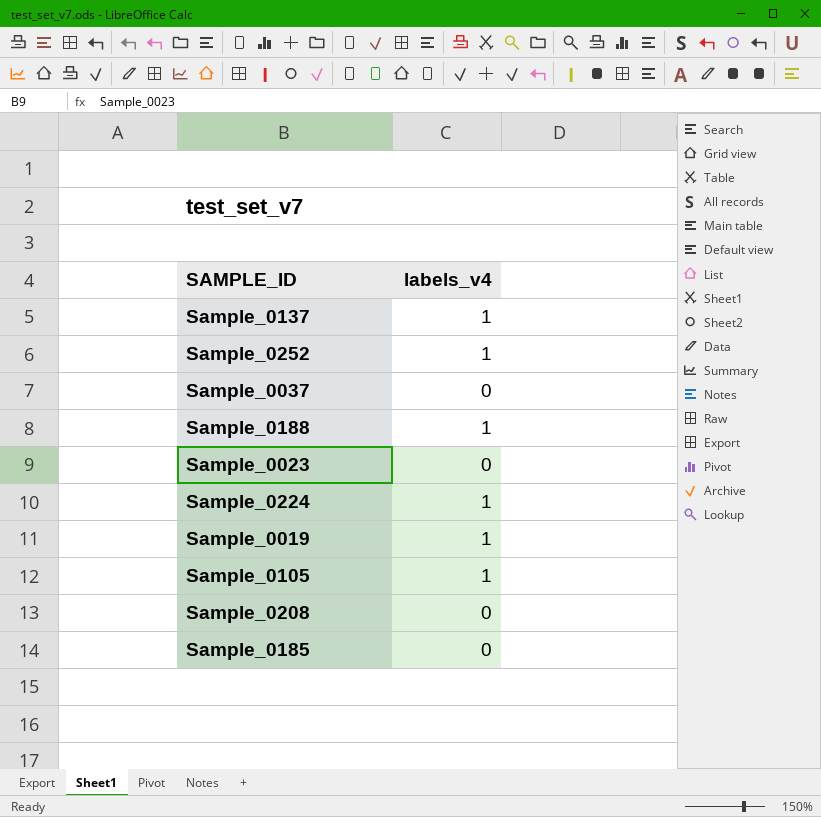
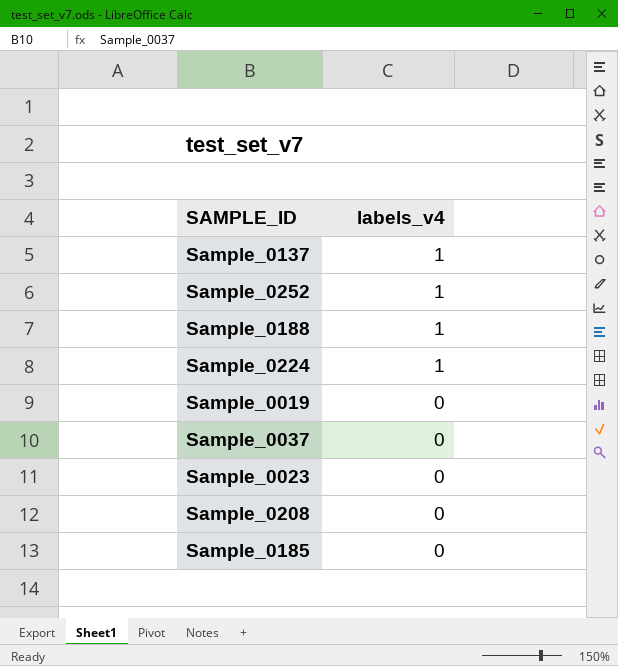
row order: none -> labels_v4 descending
row Sample_0105: 1 -> none
Sample_0019 | labels_v4: 1 -> 0

